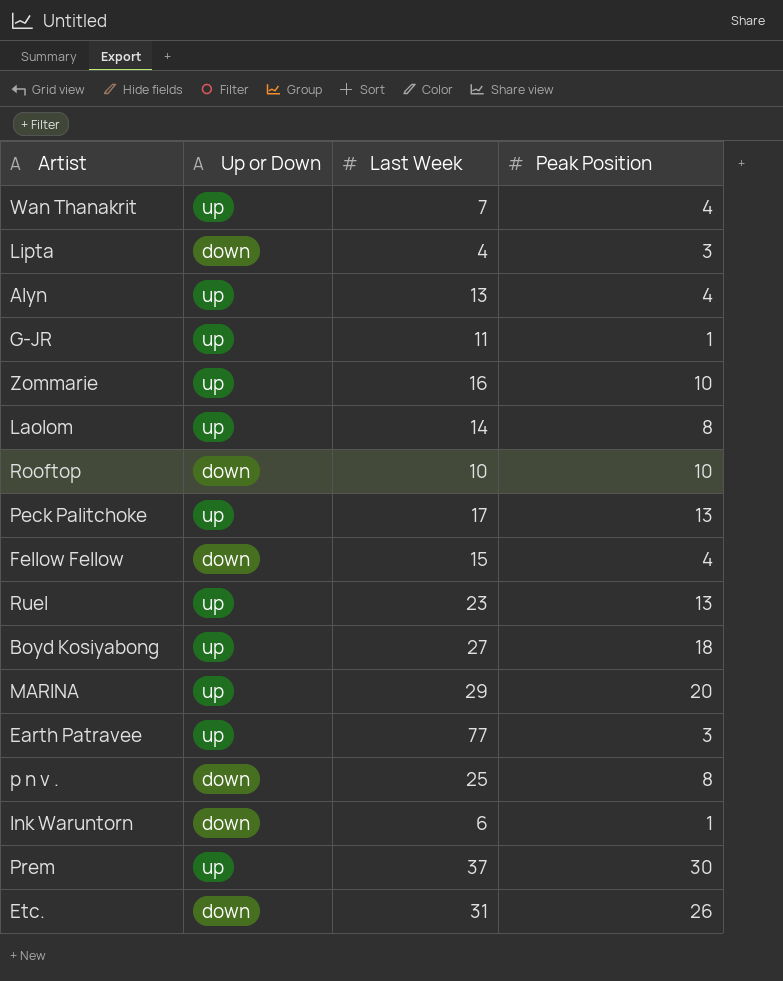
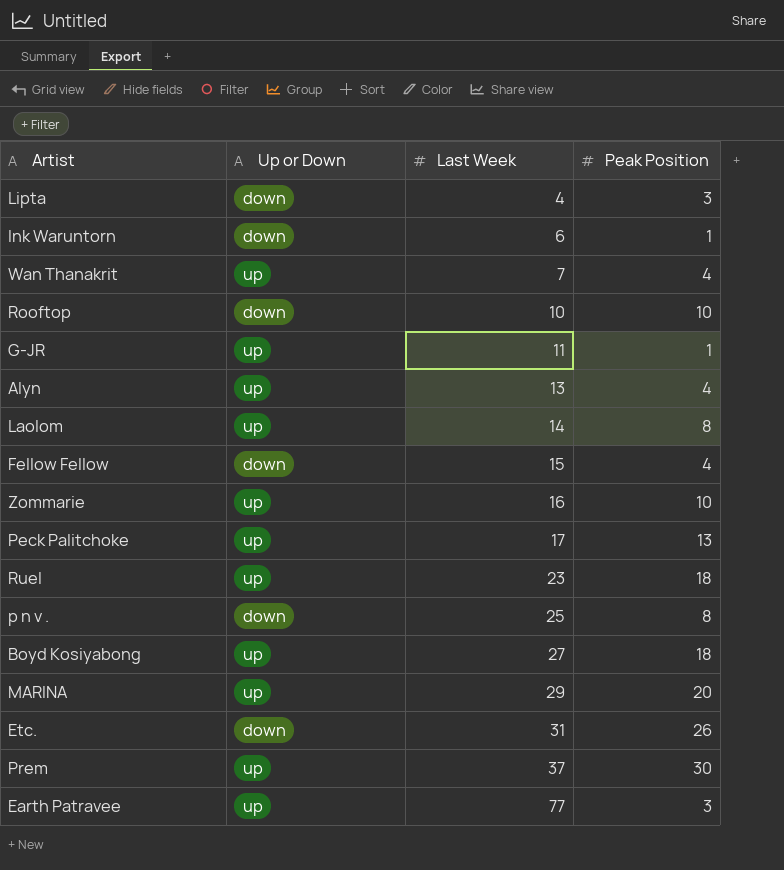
row order: none -> Last Week ascending
Ruel | Peak Position: 13 -> 18

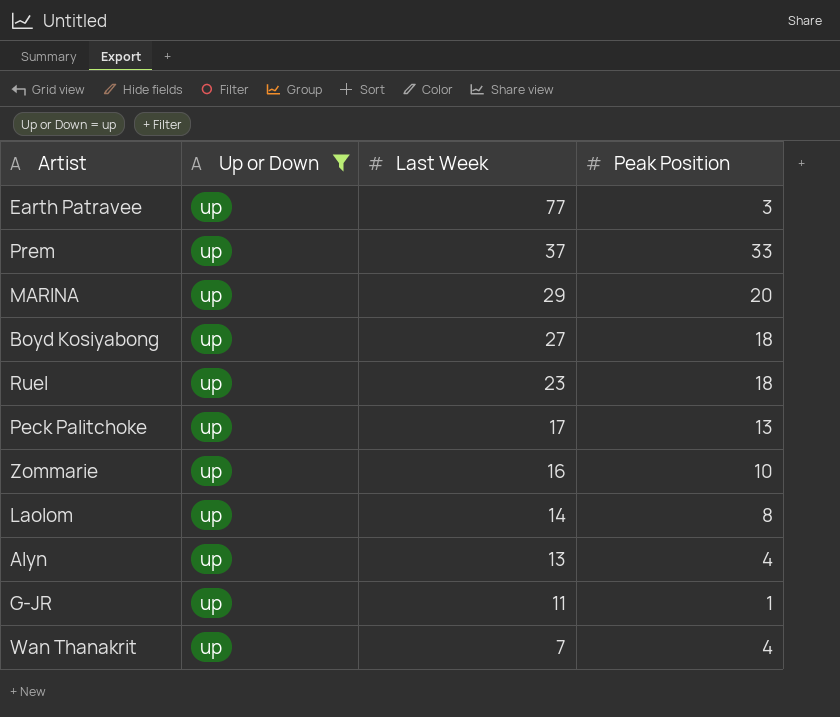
filter: none -> Up or Down = up
row order: Last Week ascending -> Last Week descending
Prem | Peak Position: 30 -> 33

